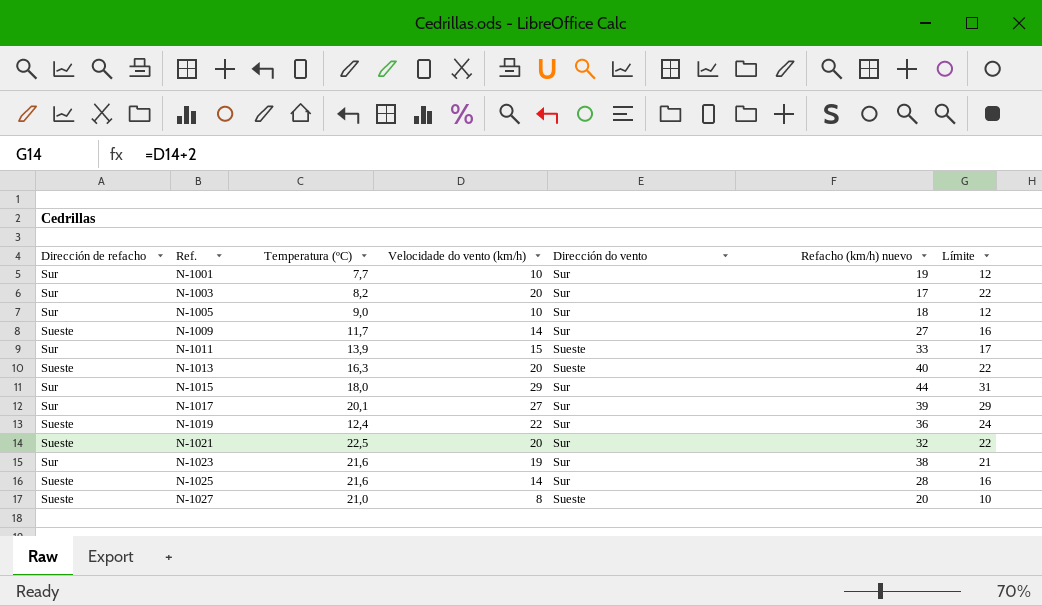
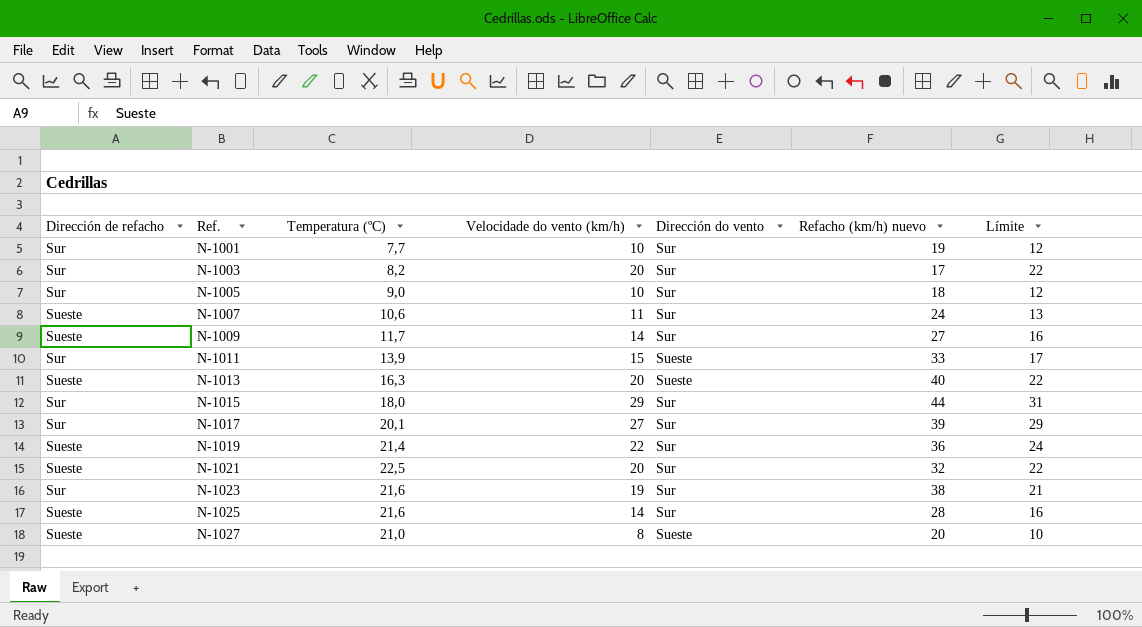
row N-1007: none -> Sueste | 10,6 | 11 | Sur | 24 | 13
N-1019 | Temperatura (ºC): 12,4 -> 21,4

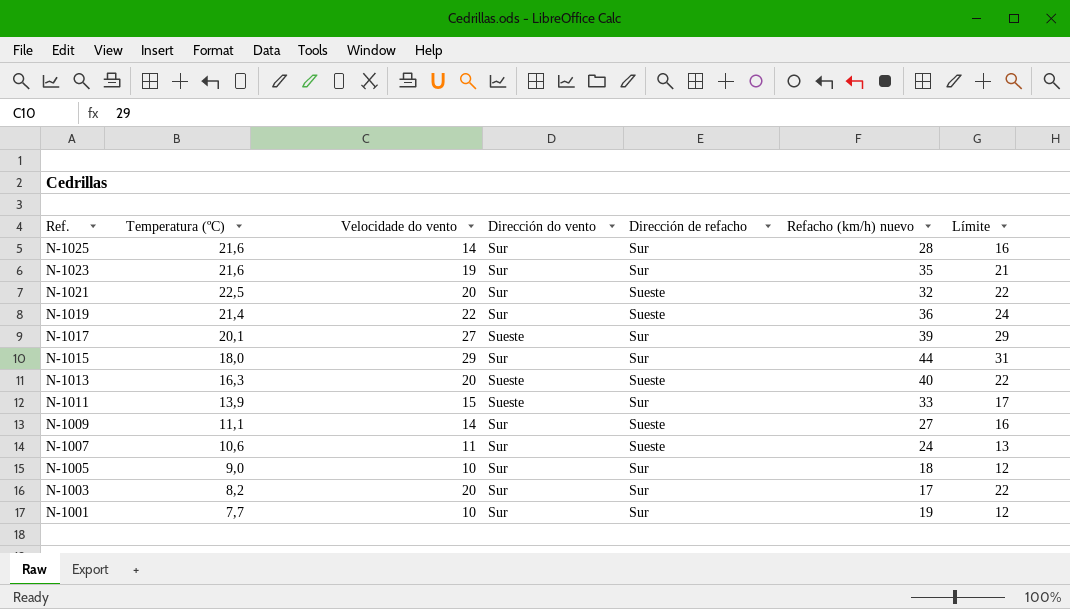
row order: Ref. ascending -> Ref. descending
column name: Velocidade do vento (km/h) -> Velocidade do vento
column Dirección de refacho | position: 1 -> 5
row N-1027: Sueste | 21,0 | 8 | Sueste | 20 | 10 -> none
N-1025 | Dirección de refacho: Sueste -> Sur
N-1023 | Refacho (km/h) nuevo: 38 -> 35
N-1017 | Dirección do vento: Sur -> Sueste
N-1009 | Temperatura (ºC): 11,7 -> 11,1

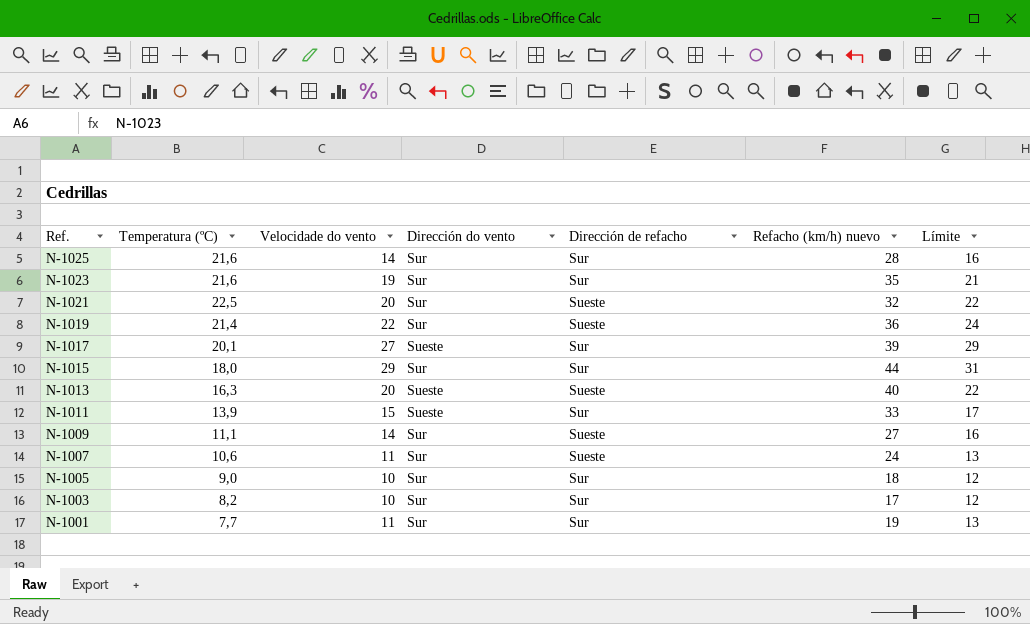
N-1003 | Velocidade do vento: 20 -> 10
N-1003 | Límite: 22 -> 12
N-1001 | Velocidade do vento: 10 -> 11
N-1001 | Límite: 12 -> 13

